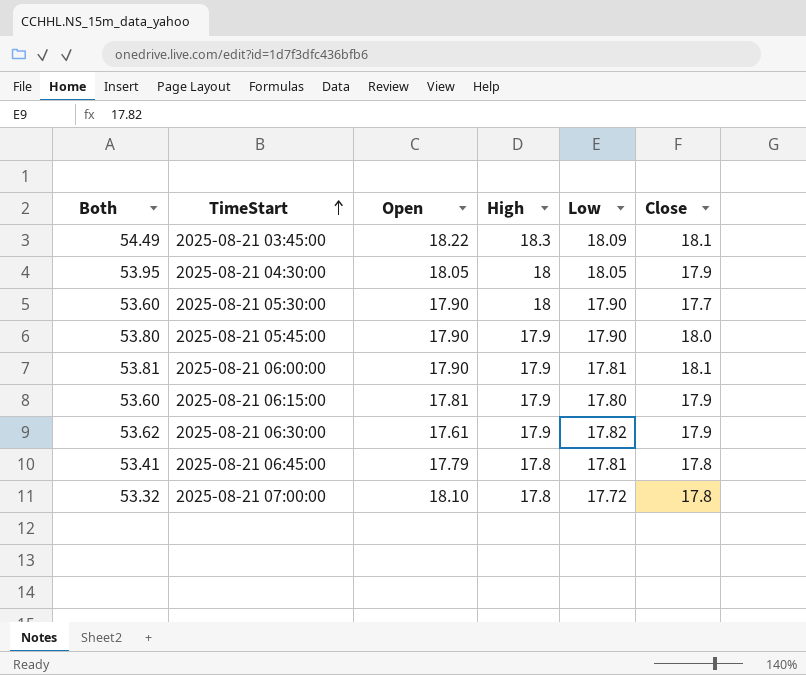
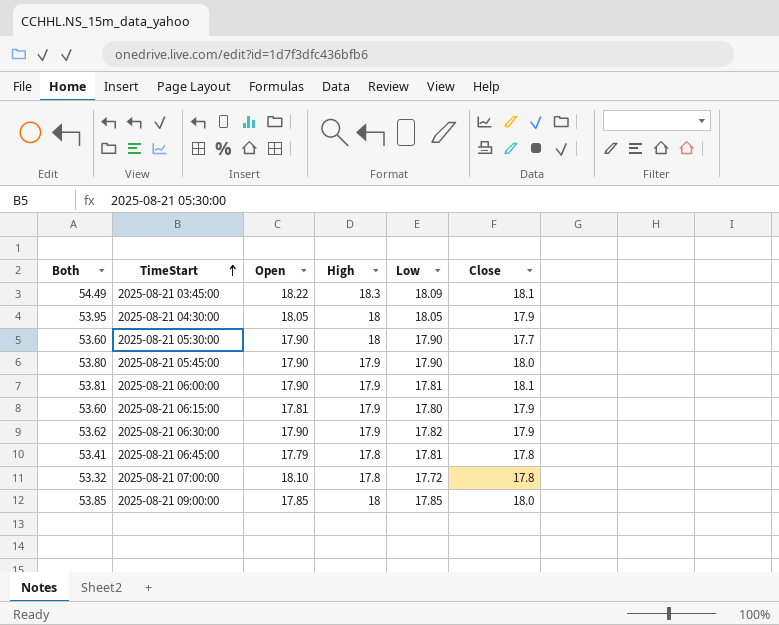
2025-08-21 06:30:00 | Open: 17.61 -> 17.90
row 2025-08-21 09:00:00: none -> 53.85 | 17.85 | 18 | 17.85 | 18.0

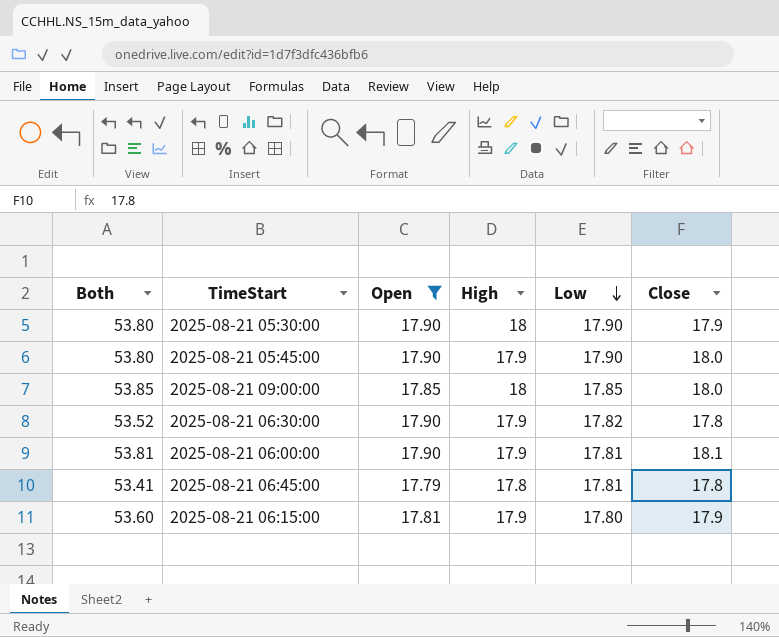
filter: none -> Open <= 17.90
row order: TimeStart ascending -> Low descending
2025-08-21 05:30:00 | Both: 53.60 -> 53.80
2025-08-21 05:30:00 | Close: 17.7 -> 17.9
2025-08-21 06:30:00 | Both: 53.62 -> 53.52
2025-08-21 06:30:00 | Close: 17.9 -> 17.8

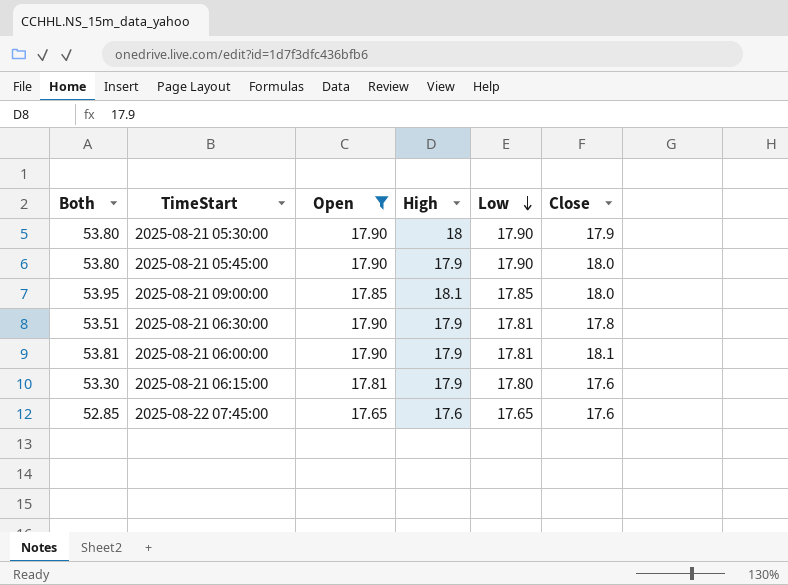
row 2025-08-21 06:45:00: 53.41 | 17.79 | 17.8 | 17.81 | 17.8 -> none
2025-08-21 09:00:00 | Both: 53.85 -> 53.95
2025-08-21 09:00:00 | High: 18 -> 18.1
2025-08-21 06:30:00 | Both: 53.52 -> 53.51
2025-08-21 06:30:00 | Low: 17.82 -> 17.81
2025-08-21 06:15:00 | Both: 53.60 -> 53.30
2025-08-21 06:15:00 | Close: 17.9 -> 17.6
row 2025-08-22 07:45:00: none -> 52.85 | 17.65 | 17.6 | 17.65 | 17.6

